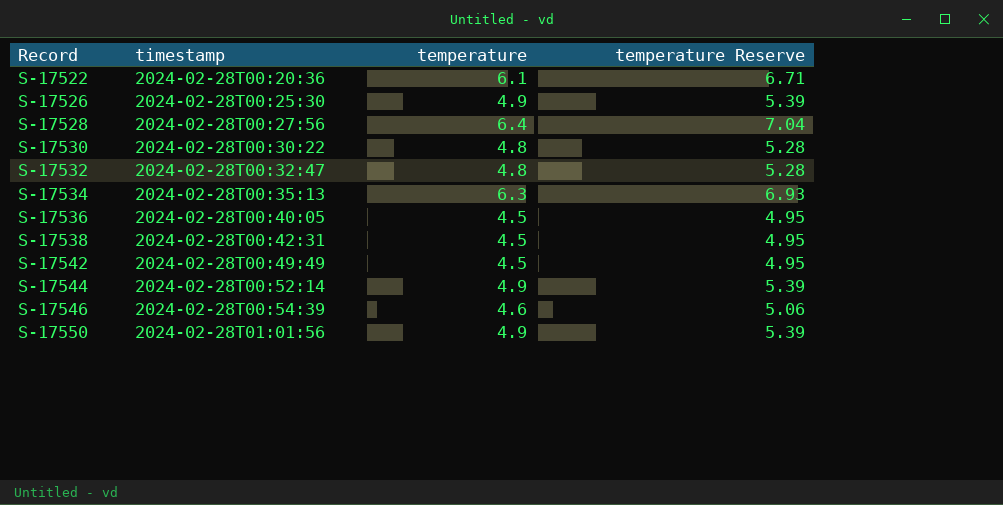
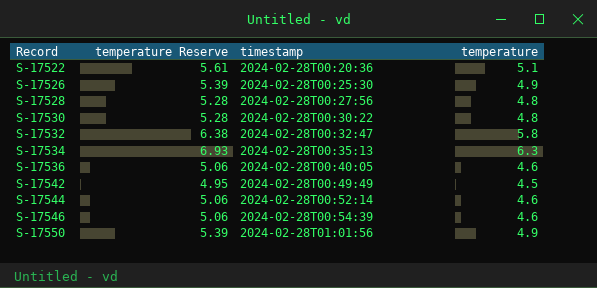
column temperature Reserve | position: 4 -> 2
row S-17538: 2024-02-28T00:42:31 | 4.5 | 4.95 -> none
S-17522 | temperature Reserve: 6.71 -> 5.61
S-17522 | temperature: 6.1 -> 5.1
S-17528 | temperature Reserve: 7.04 -> 5.28
S-17528 | temperature: 6.4 -> 4.8
S-17532 | temperature Reserve: 5.28 -> 6.38
S-17532 | temperature: 4.8 -> 5.8
S-17536 | temperature Reserve: 4.95 -> 5.06
S-17536 | temperature: 4.5 -> 4.6
S-17544 | temperature Reserve: 5.39 -> 5.06
S-17544 | temperature: 4.9 -> 4.6

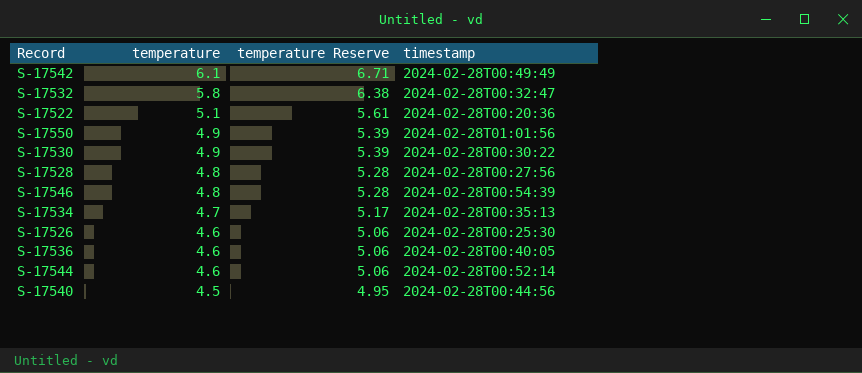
row order: Record ascending -> temperature descending
column temperature | position: 4 -> 2
S-17542 | temperature: 4.5 -> 6.1
S-17542 | temperature Reserve: 4.95 -> 6.71
S-17530 | temperature: 4.8 -> 4.9
S-17530 | temperature Reserve: 5.28 -> 5.39
S-17546 | temperature: 4.6 -> 4.8
S-17546 | temperature Reserve: 5.06 -> 5.28
S-17534 | temperature: 6.3 -> 4.7
S-17534 | temperature Reserve: 6.93 -> 5.17
S-17526 | temperature: 4.9 -> 4.6
S-17526 | temperature Reserve: 5.39 -> 5.06
row S-17540: none -> 4.5 | 4.95 | 2024-02-28T00:44:56

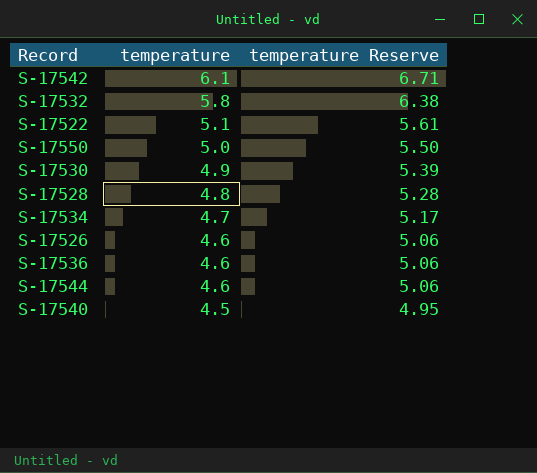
column timestamp | position: 4 -> none
row S-17546: 4.8 | 5.28 | 2024-02-28T00:54:39 -> none
S-17550 | temperature: 4.9 -> 5.0
S-17550 | temperature Reserve: 5.39 -> 5.50

